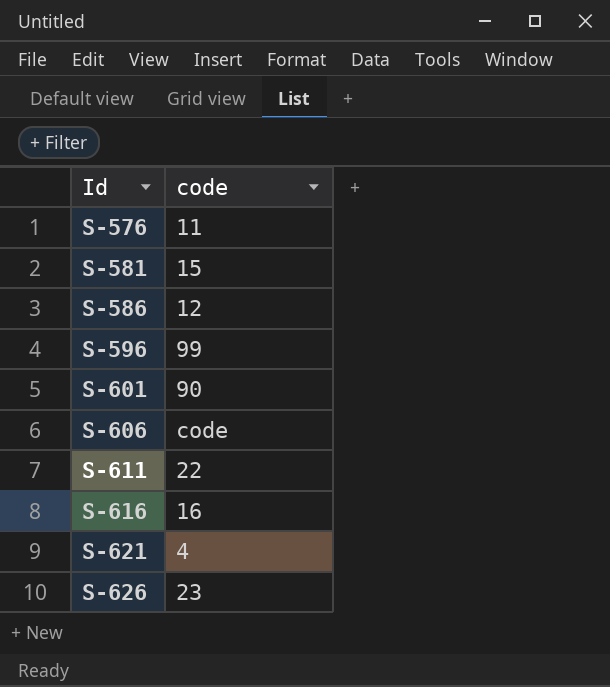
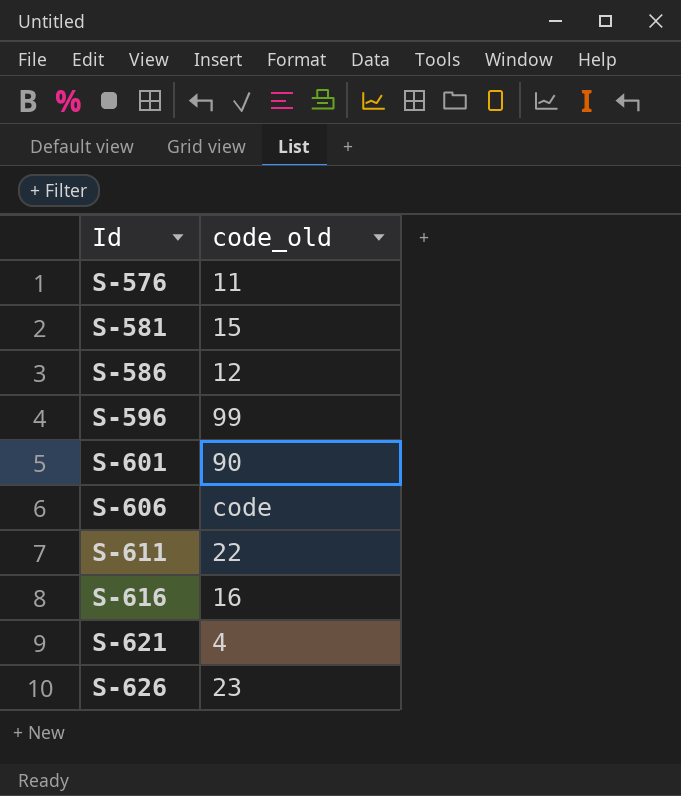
column name: code -> code_old

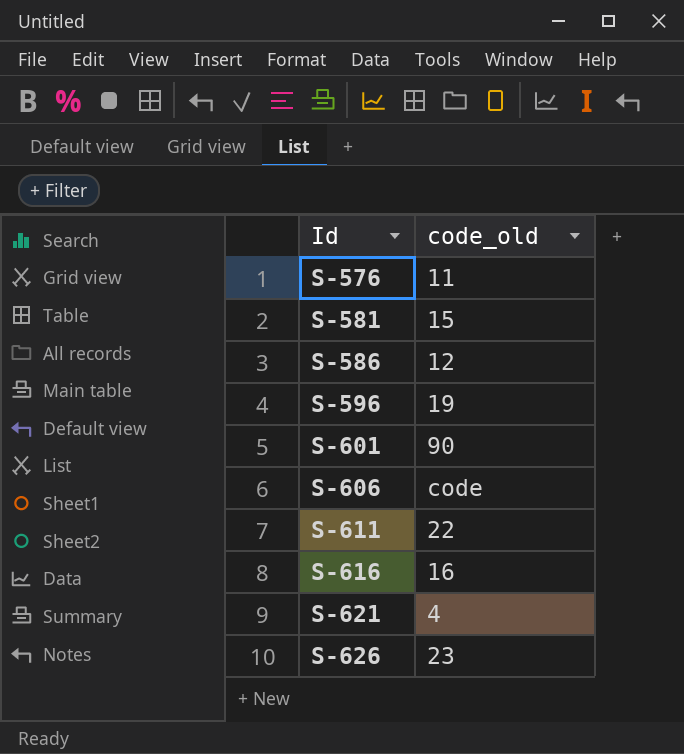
S-596 | code_old: 99 -> 19

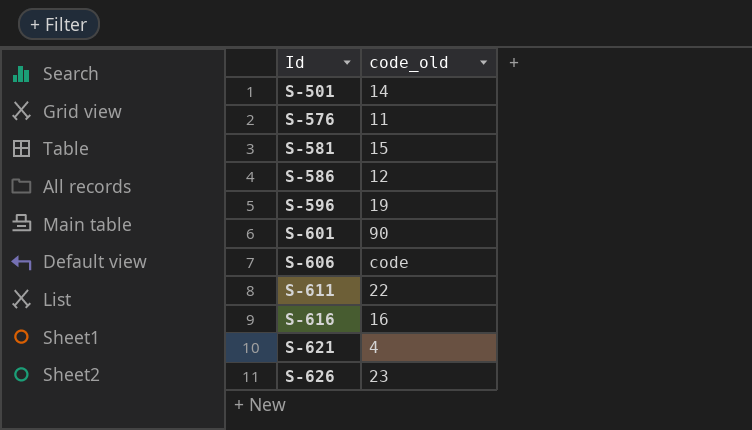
row S-501: none -> 14

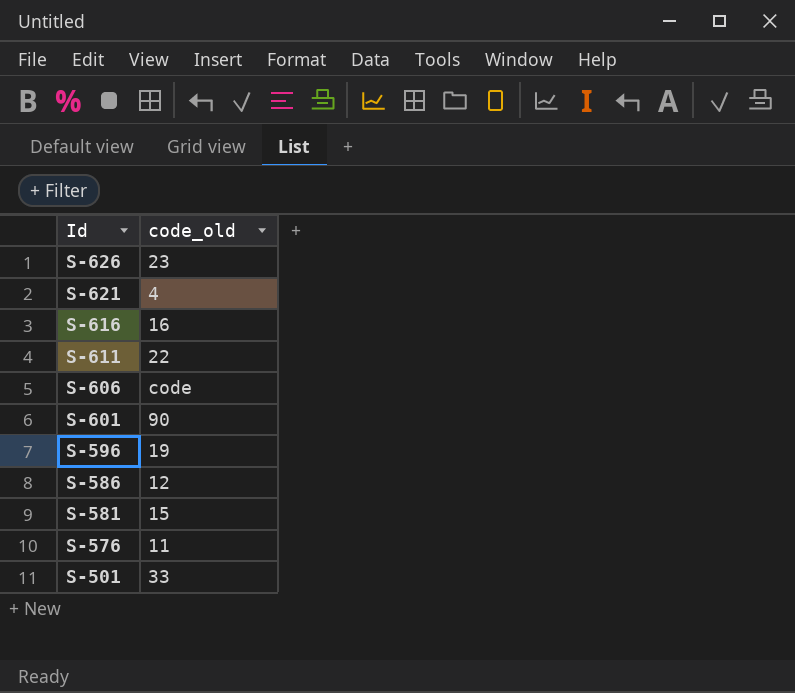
row order: Id ascending -> Id descending
S-501 | code_old: 14 -> 33

